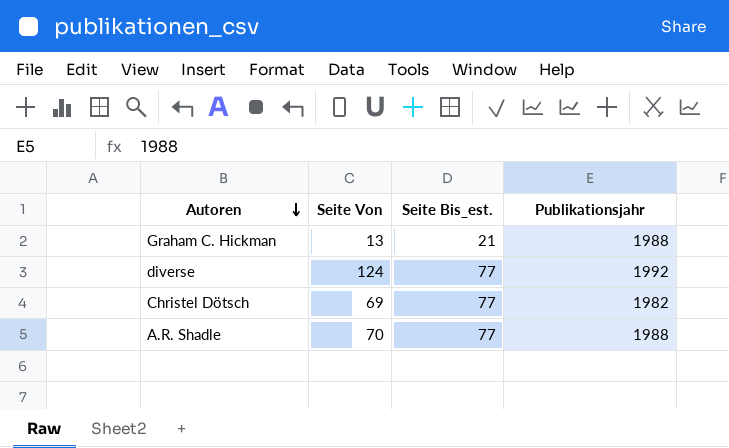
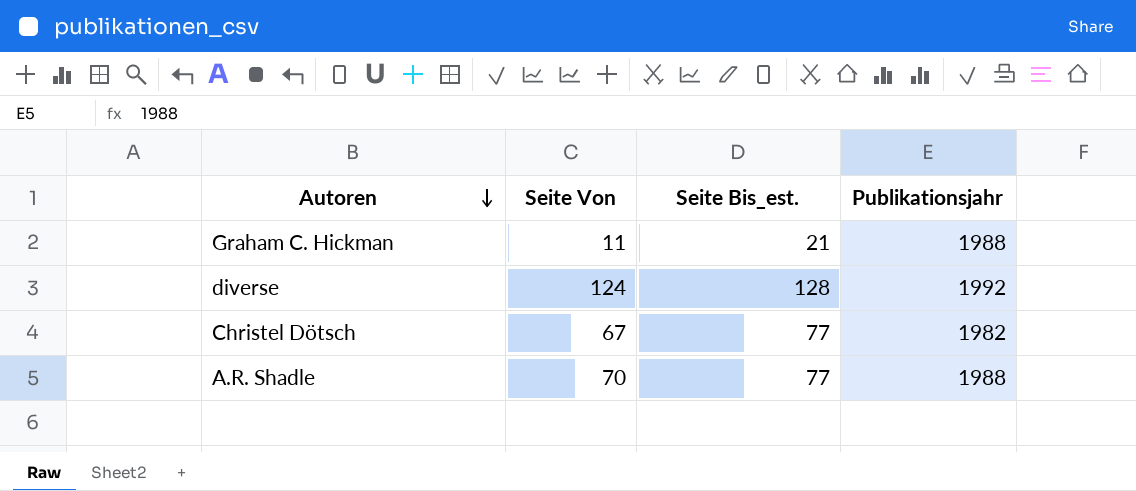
Graham C. Hickman | Seite Von: 13 -> 11
diverse | Seite Bis_est.: 77 -> 128
Christel Dötsch | Seite Von: 69 -> 67

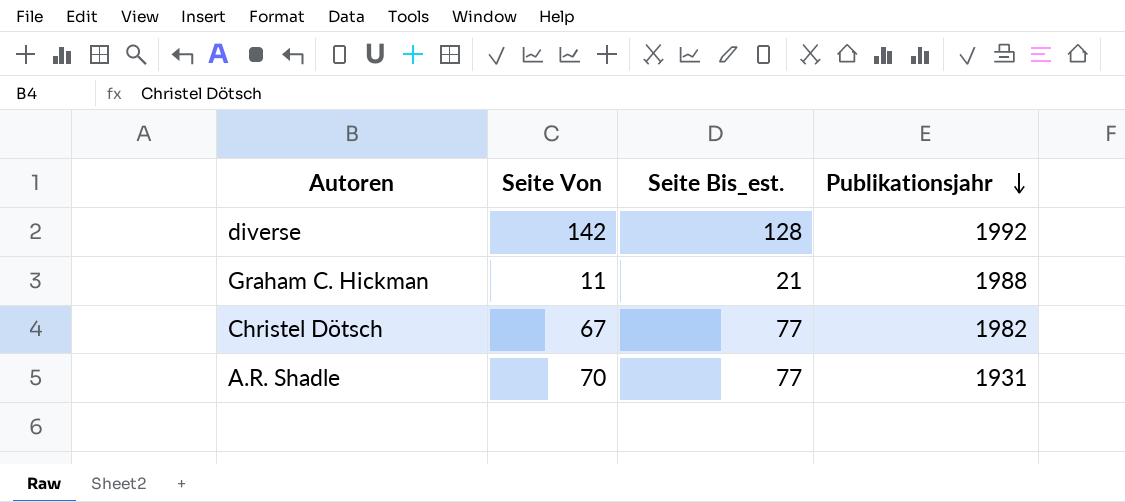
row order: Autoren descending -> Publikationsjahr descending
diverse | Seite Von: 124 -> 142
A.R. Shadle | Publikationsjahr: 1988 -> 1931

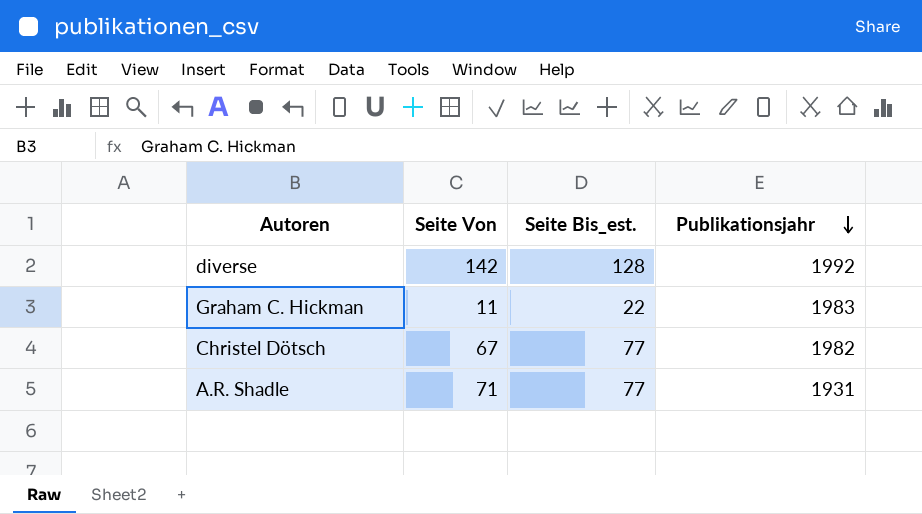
Graham C. Hickman | Seite Bis_est.: 21 -> 22
Graham C. Hickman | Publikationsjahr: 1988 -> 1983
A.R. Shadle | Seite Von: 70 -> 71

